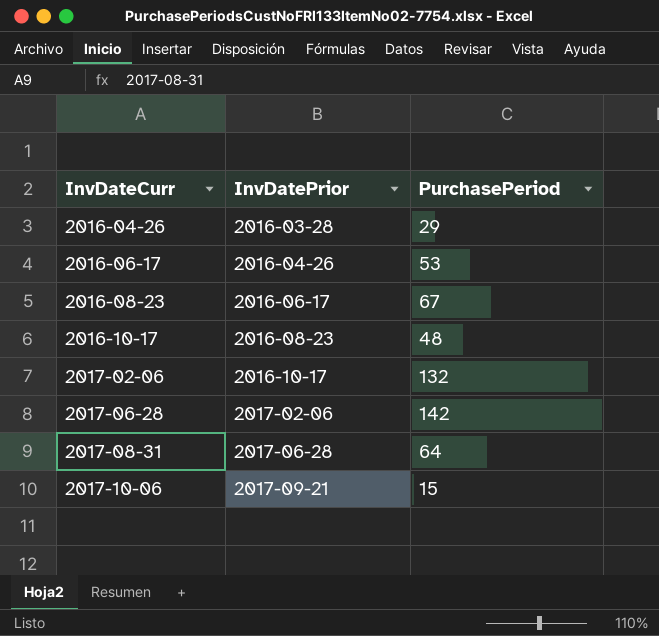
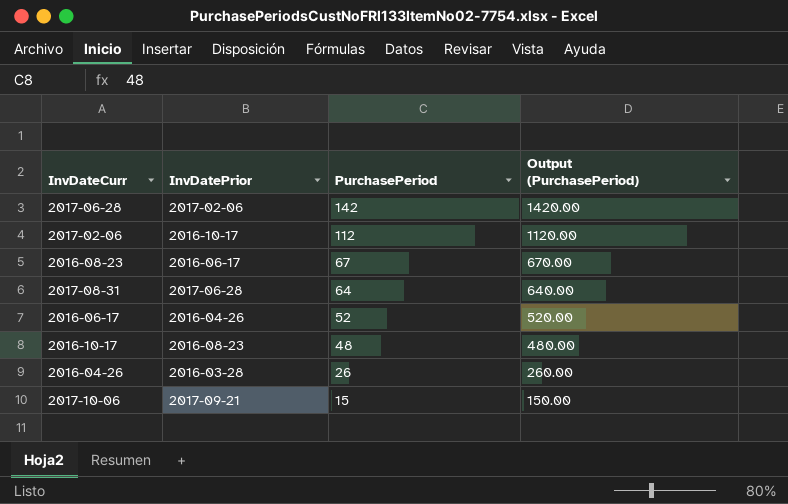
row order: InvDateCurr ascending -> PurchasePeriod descending
column Output (PurchasePeriod) | formula: none -> [PurchasePeriod] * 10
2017-02-06 | PurchasePeriod: 132 -> 112
2016-06-17 | PurchasePeriod: 53 -> 52
2016-04-26 | PurchasePeriod: 29 -> 26

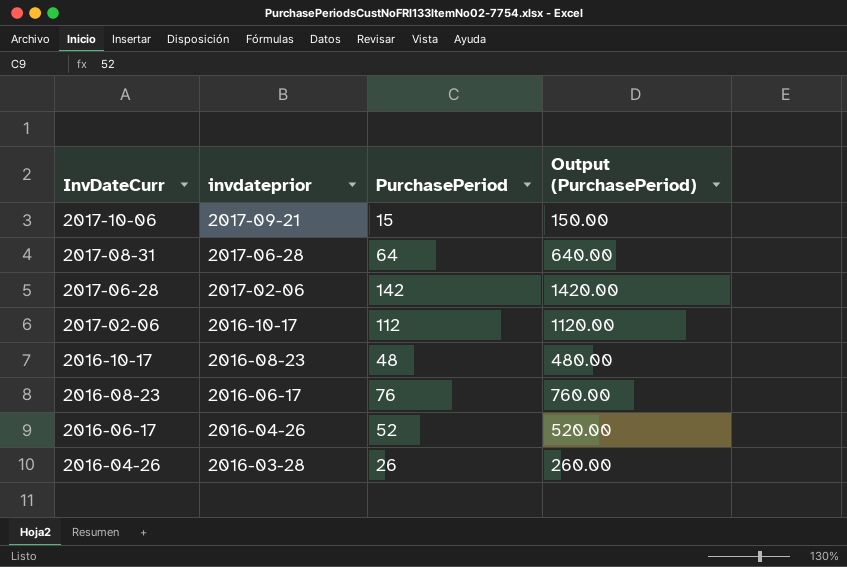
row order: PurchasePeriod descending -> InvDateCurr descending
column name: InvDatePrior -> invdateprior
2016-08-23 | PurchasePeriod: 67 -> 76
2016-08-23 | Output (PurchasePeriod): 670.00 -> 760.00

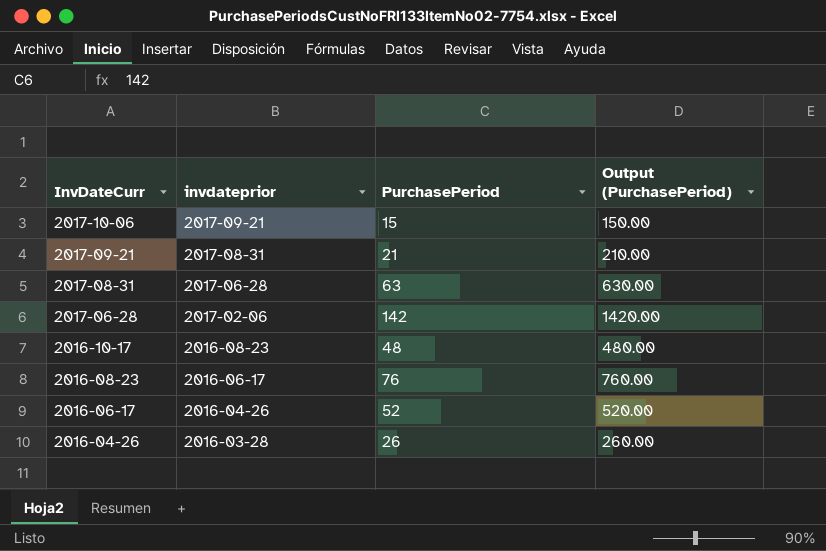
row 2017-02-06: 2016-10-17 | 112 | 1120.00 -> none
row 2017-09-21: none -> 2017-08-31 | 21 | 210.00
2017-08-31 | PurchasePeriod: 64 -> 63
2017-08-31 | Output (PurchasePeriod): 640.00 -> 630.00

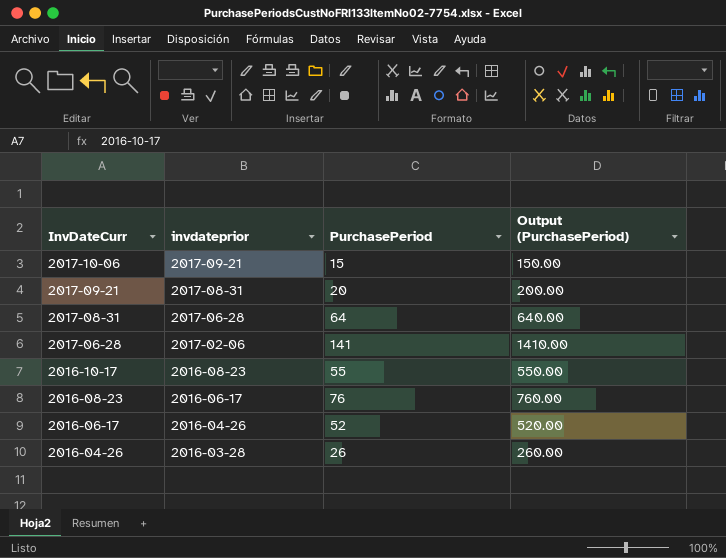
2017-09-21 | PurchasePeriod: 21 -> 20
2017-09-21 | Output (PurchasePeriod): 210.00 -> 200.00
2017-08-31 | PurchasePeriod: 63 -> 64
2017-08-31 | Output (PurchasePeriod): 630.00 -> 640.00
2017-06-28 | PurchasePeriod: 142 -> 141
2017-06-28 | Output (PurchasePeriod): 1420.00 -> 1410.00
2016-10-17 | PurchasePeriod: 48 -> 55
2016-10-17 | Output (PurchasePeriod): 480.00 -> 550.00

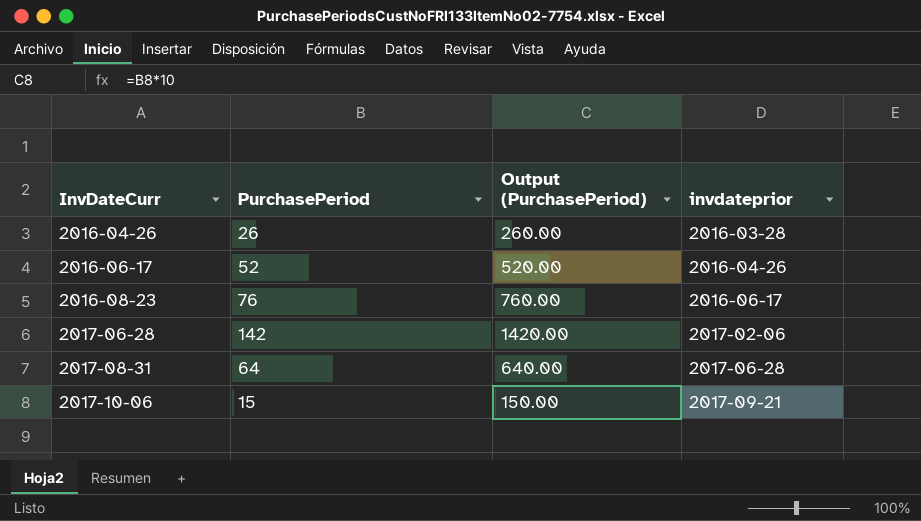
row order: InvDateCurr descending -> InvDateCurr ascending
column invdateprior | position: 2 -> 4
row 2017-09-21: 2017-08-31 | 20 | 200.00 -> none
row 2016-10-17: 2016-08-23 | 55 | 550.00 -> none
2017-06-28 | PurchasePeriod: 141 -> 142
2017-06-28 | Output (PurchasePeriod): 1410.00 -> 1420.00

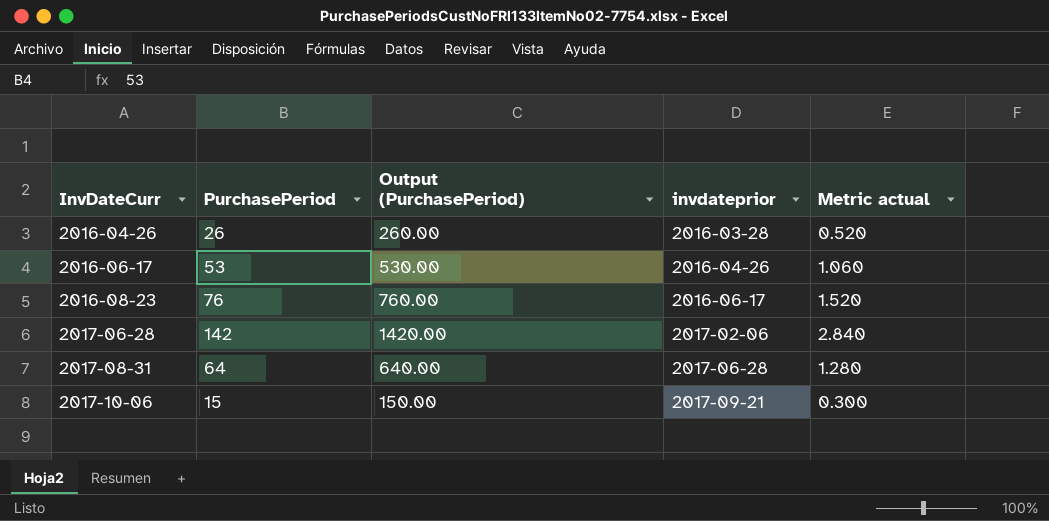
column Metric actual | formula: none -> [PurchasePeriod] * 0.02
2016-06-17 | PurchasePeriod: 52 -> 53
2016-06-17 | Output (PurchasePeriod): 520.00 -> 530.00

